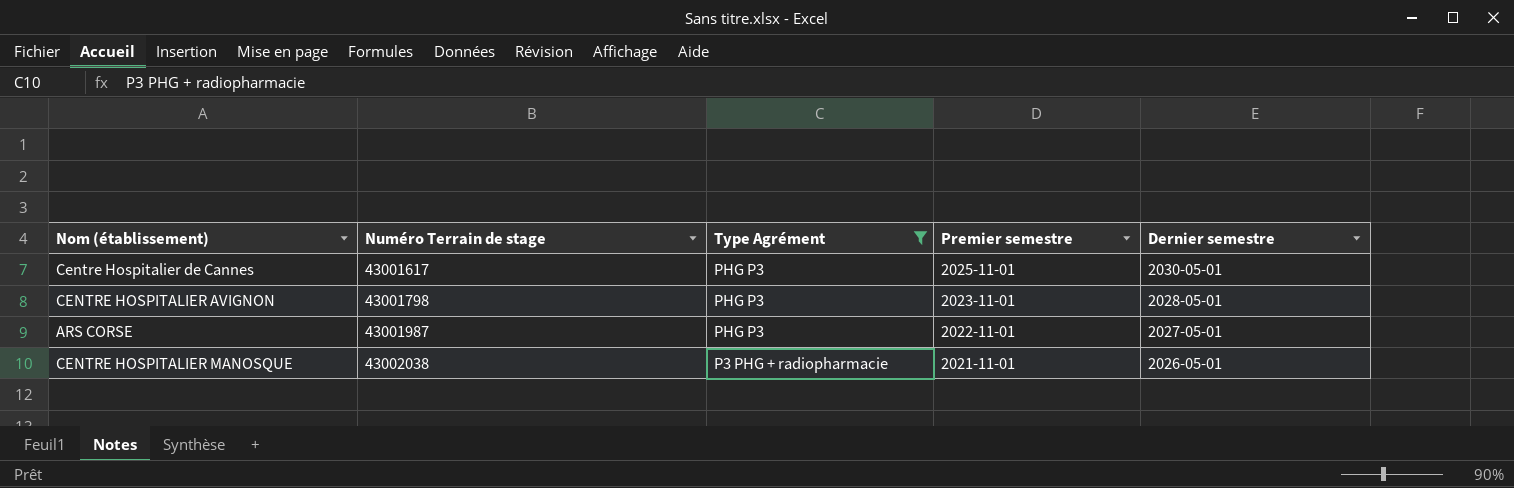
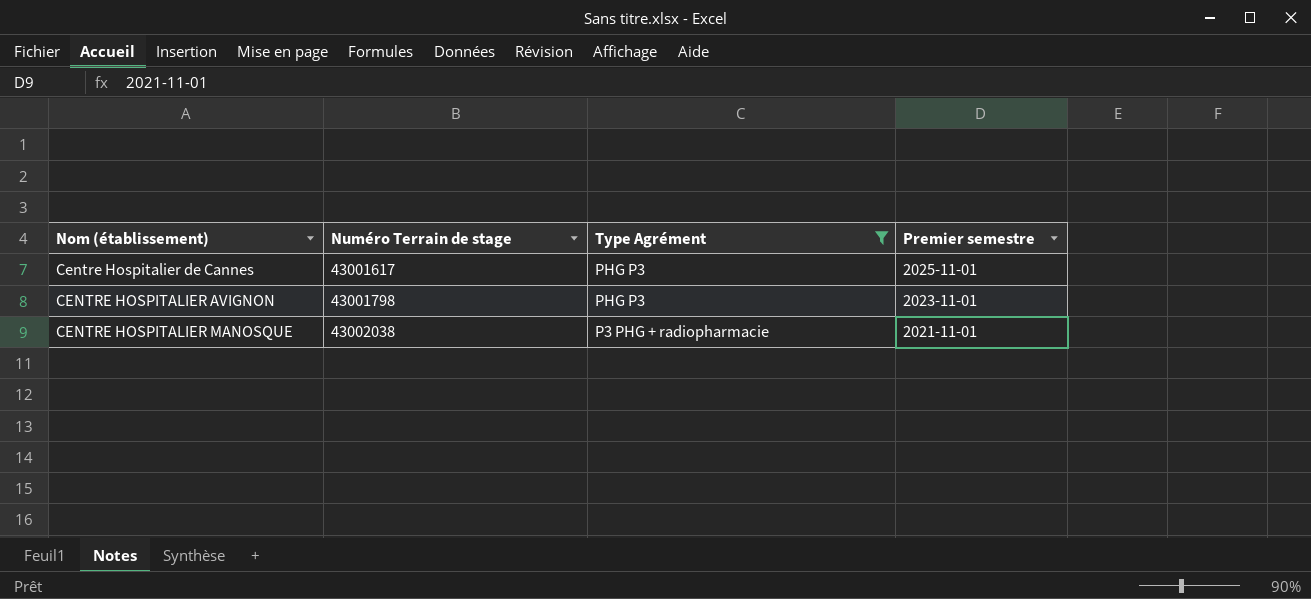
column Dernier semestre | position: 5 -> none
row ARS CORSE: 43001987 | PHG P3 | 2022-11-01 | 2027-05-01 -> none

